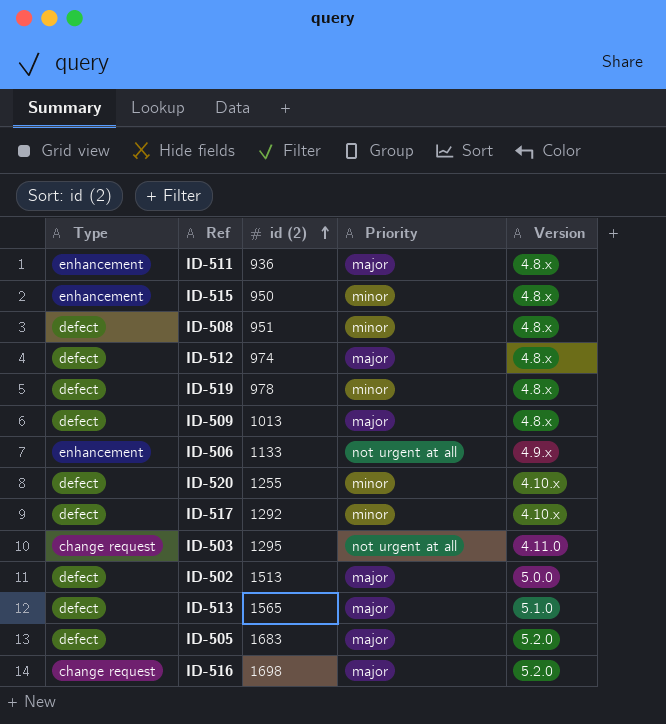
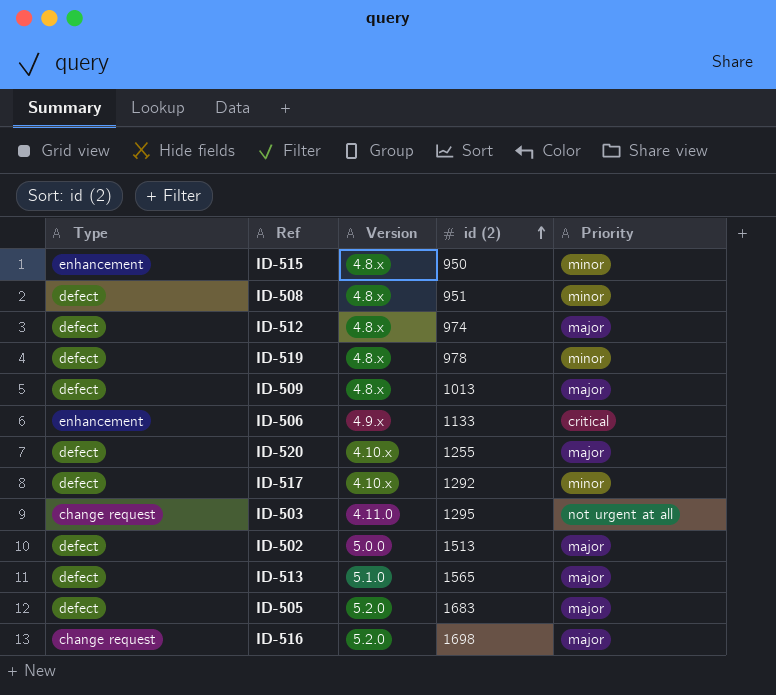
column Version | position: 5 -> 3
row ID-511: enhancement | 936 | major | 4.8.x -> none
ID-506 | Priority: not urgent at all -> critical
ID-520 | Priority: minor -> major

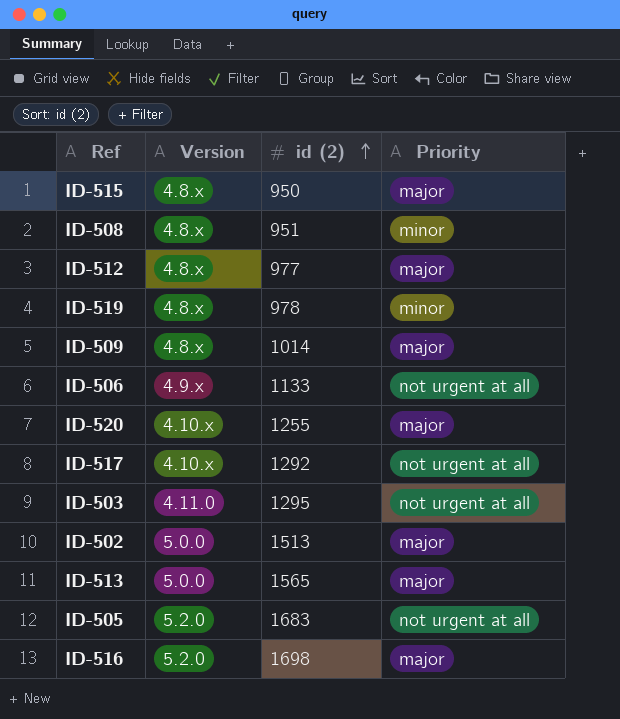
column Type | position: 1 -> none
ID-515 | Priority: minor -> major
ID-512 | id (2): 974 -> 977
ID-509 | id (2): 1013 -> 1014
ID-506 | Priority: critical -> not urgent at all
ID-517 | Priority: minor -> not urgent at all
ID-513 | Version: 5.1.0 -> 5.0.0
ID-505 | Priority: major -> not urgent at all

